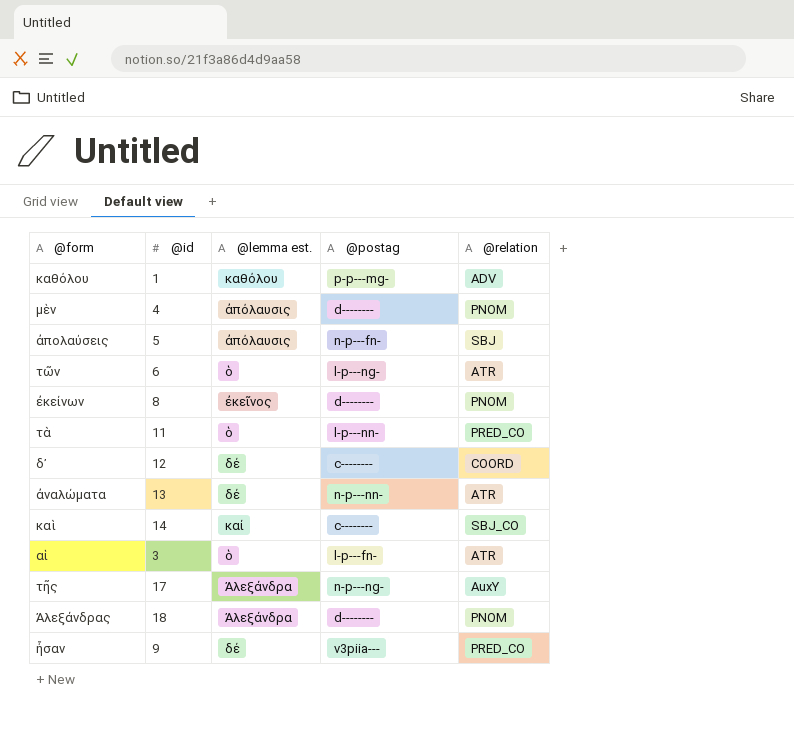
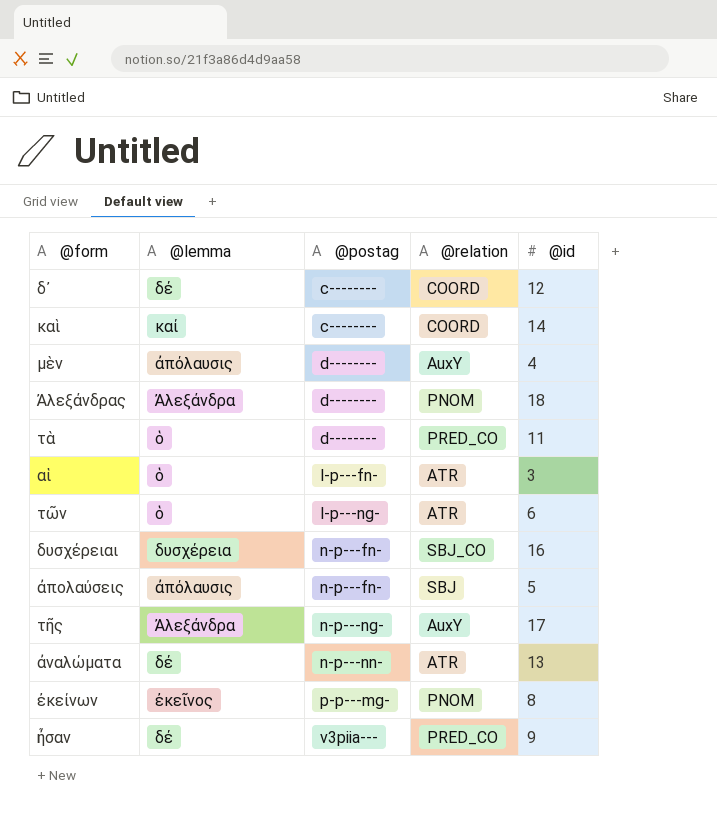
row order: none -> @postag ascending
column name: @lemma est. -> @lemma
column @id | position: 2 -> 5
row καθόλου: 1 | καθόλου | p-p---mg- | ADV -> none
καὶ | @relation: SBJ_CO -> COORD
μὲν | @relation: PNOM -> AuxY
τὰ | @postag: l-p---nn- -> d--------
row δυσχέρειαι: none -> δυσχέρεια | n-p---fn- | SBJ_CO | 16
ἐκείνων | @postag: d-------- -> p-p---mg-

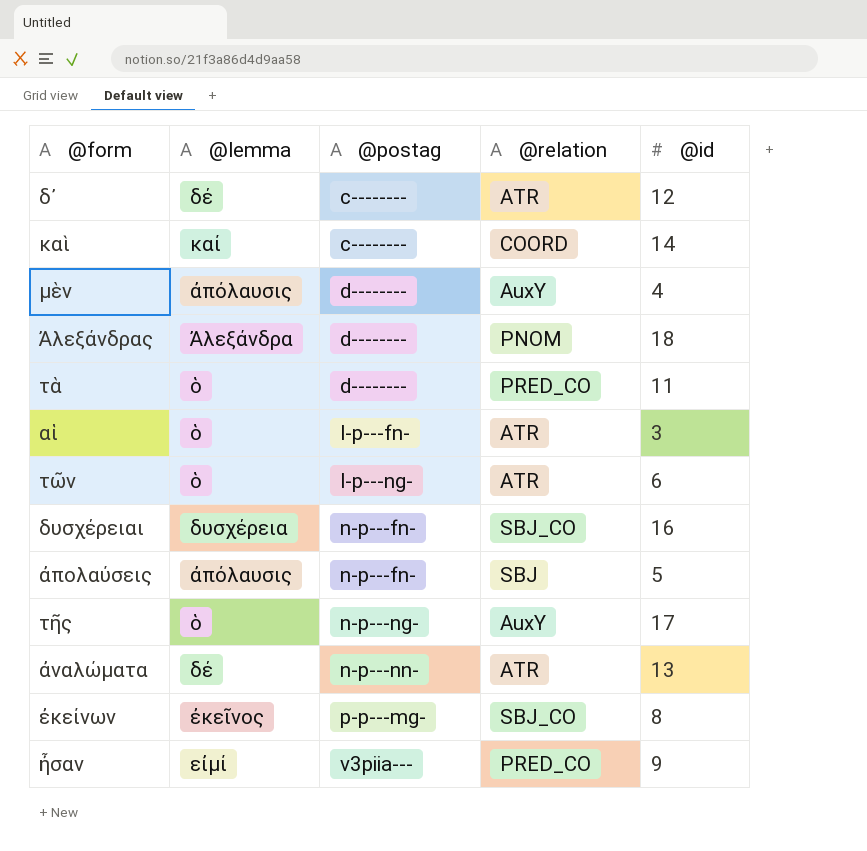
δ᾽ | @relation: COORD -> ATR
τῆς | @lemma: Ἀλεξάνδρα -> ὁ
ἐκείνων | @relation: PNOM -> SBJ_CO
ἦσαν | @lemma: δέ -> εἰμί

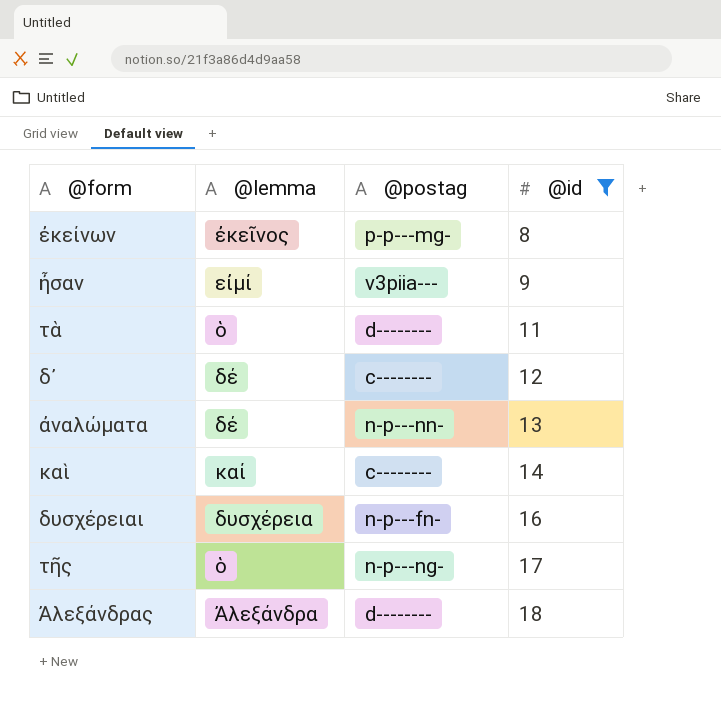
filter: none -> @id >= 8
row order: @postag ascending -> @id ascending
column @relation | position: 4 -> none

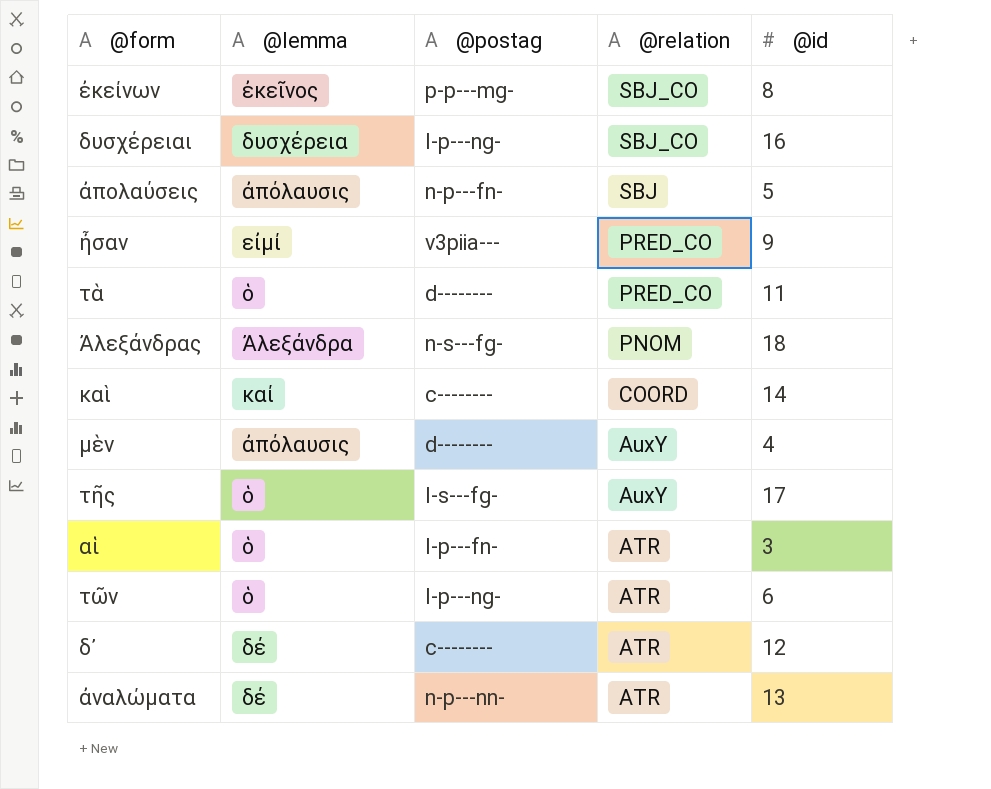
filter: @id >= 8 -> none
row order: @id ascending -> @relation descending
column @relation | position: none -> 4
δυσχέρειαι | @postag: n-p---fn- -> l-p---ng-
Ἀλεξάνδρας | @postag: d-------- -> n-s---fg-
τῆς | @postag: n-p---ng- -> l-s---fg-

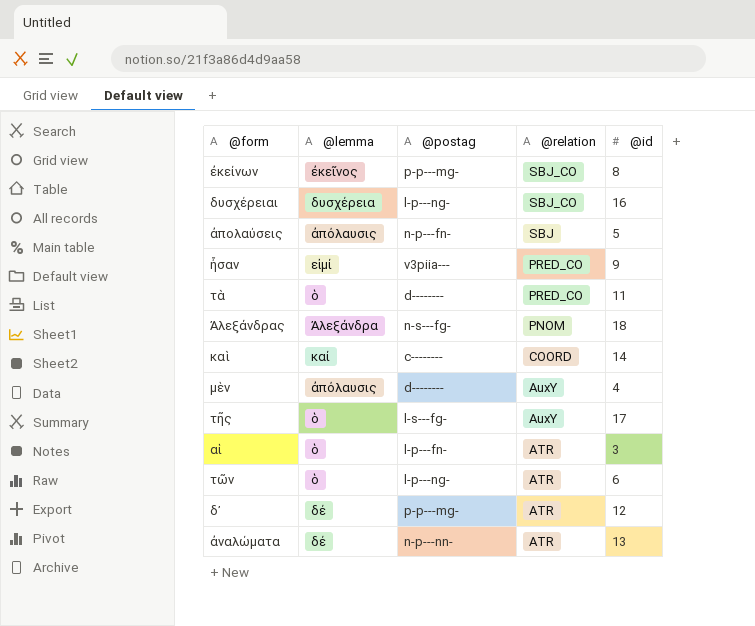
δ᾽ | @postag: c-------- -> p-p---mg-

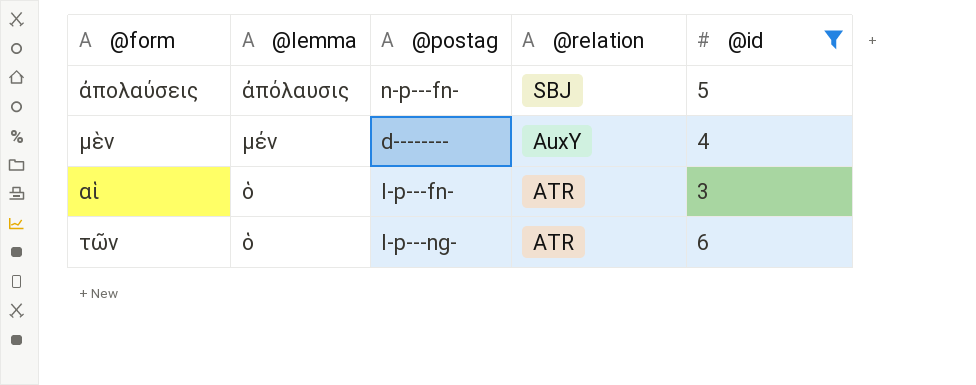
filter: none -> @id <= 6
μὲν | @lemma: ἀπόλαυσις -> μέν

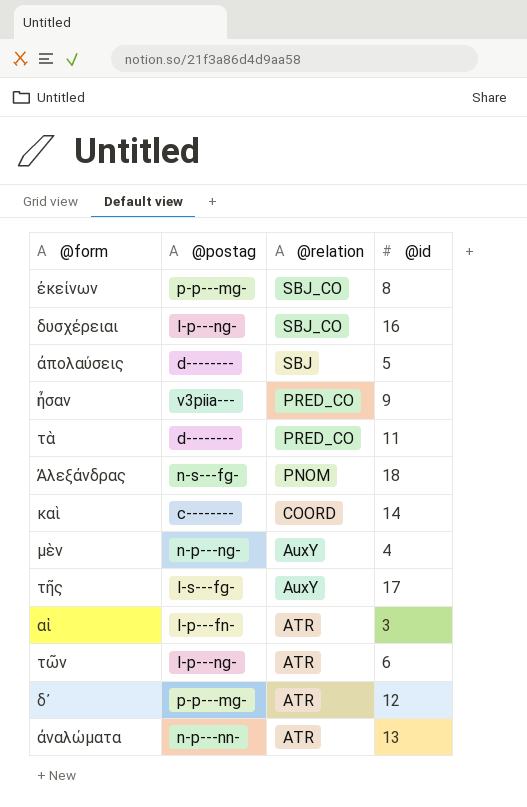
filter: @id <= 6 -> none
column @lemma | position: 2 -> none
ἀπολαύσεις | @postag: n-p---fn- -> d--------
μὲν | @postag: d-------- -> n-p---ng-

